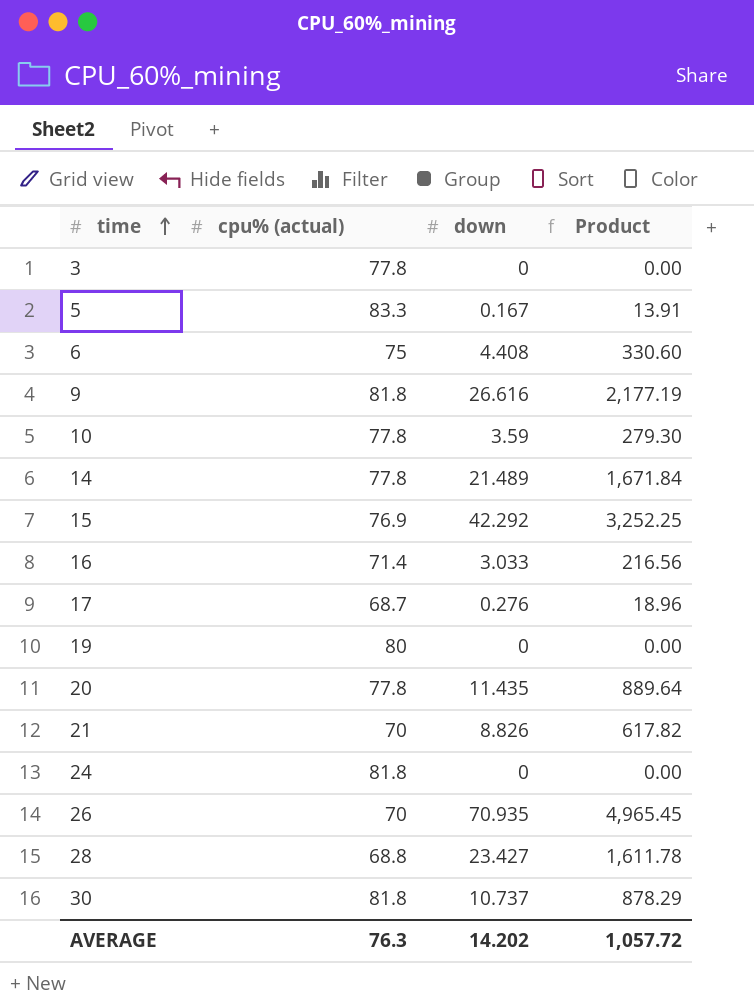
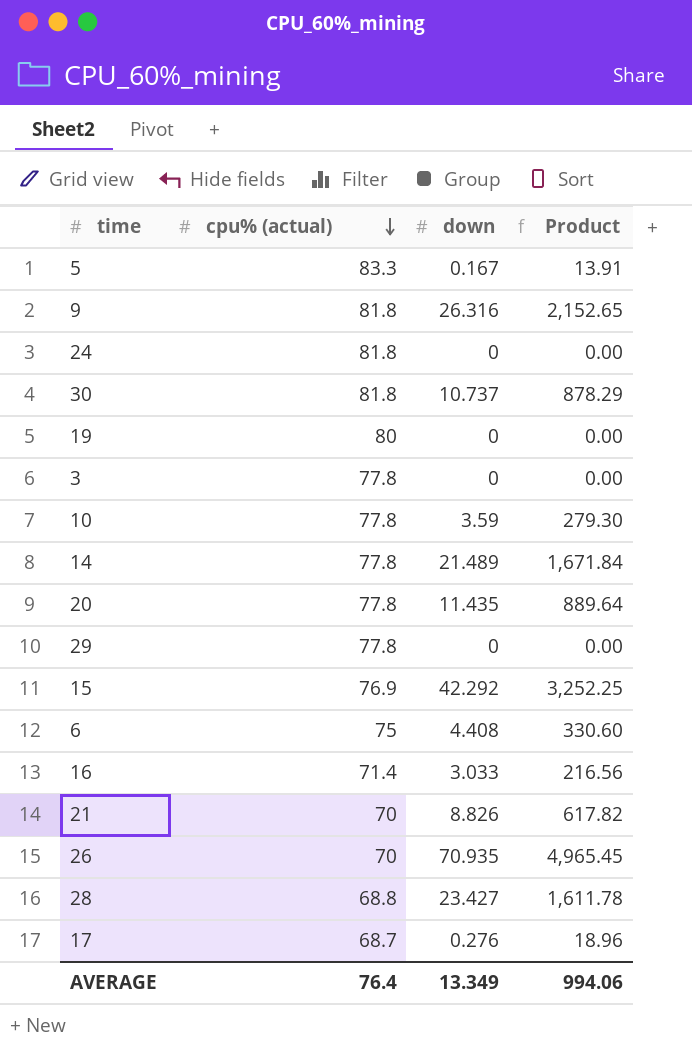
row order: time ascending -> cpu% (actual) descending
9 | down: 26.616 -> 26.316
9 | Product: 2,177.19 -> 2,152.65
row 29: none -> 77.8 | 0 | 0.00
AVERAGE | cpu% (actual): 76.3 -> 76.4
AVERAGE | down: 14.202 -> 13.349
AVERAGE | Product: 1,057.72 -> 994.06

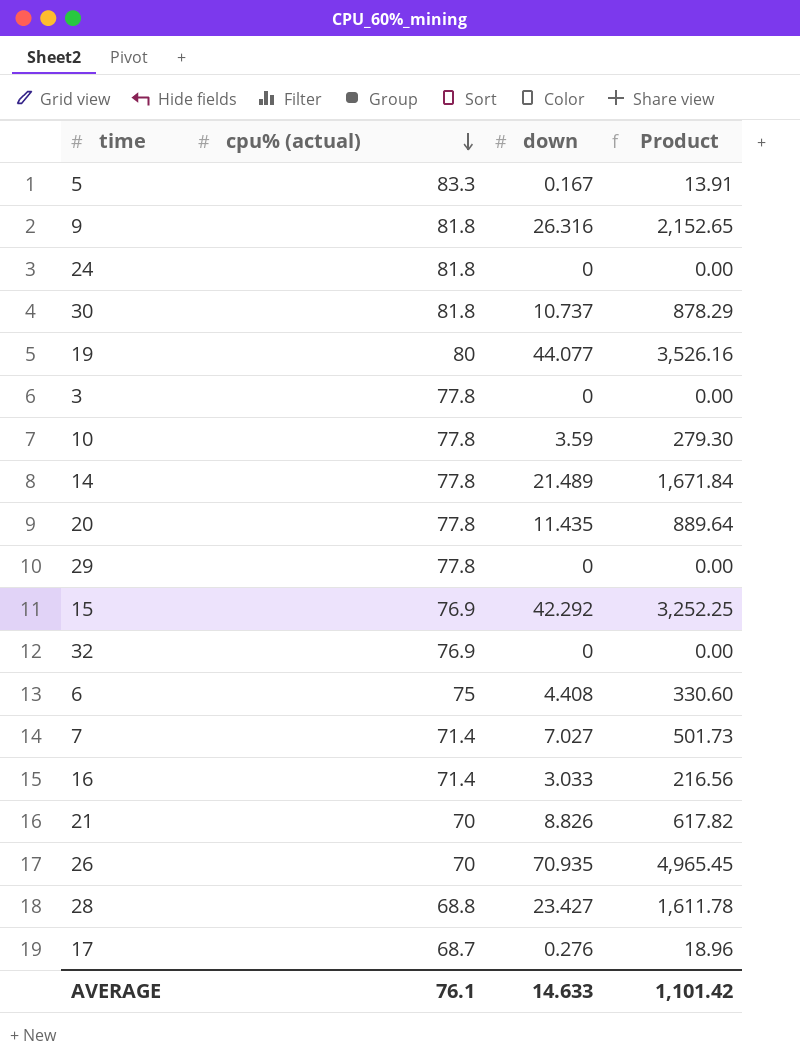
19 | down: 0 -> 44.077
19 | Product: 0.00 -> 3,526.16
row 32: none -> 76.9 | 0 | 0.00
row 7: none -> 71.4 | 7.027 | 501.73
AVERAGE | cpu% (actual): 76.4 -> 76.1
AVERAGE | down: 13.349 -> 14.633
AVERAGE | Product: 994.06 -> 1,101.42

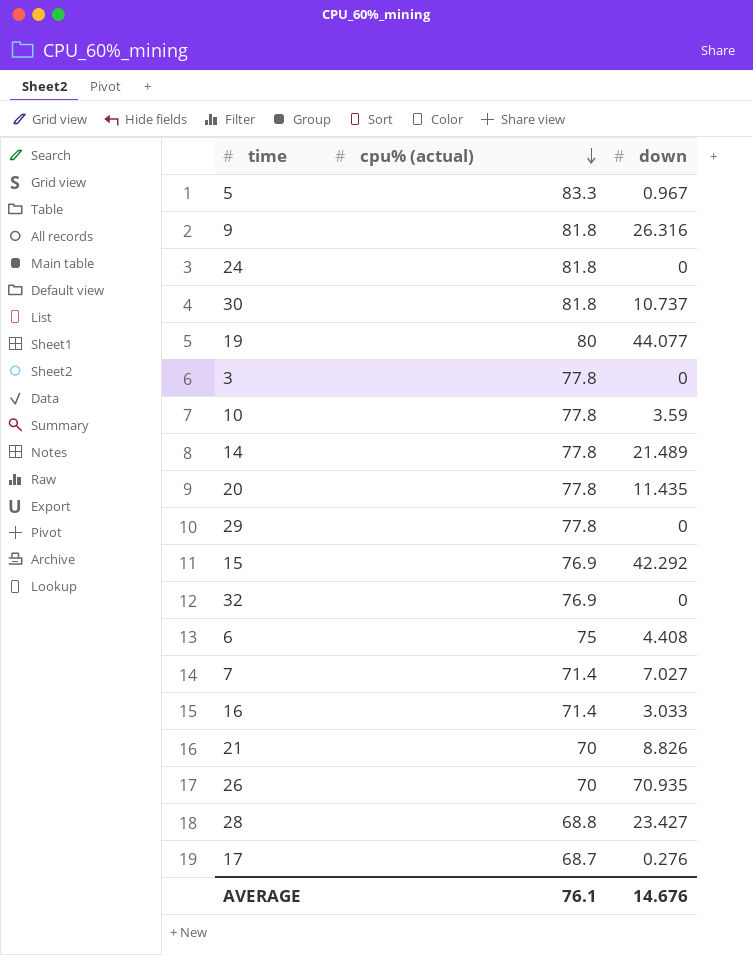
column Product | formula: [cpu% (actual)] * [down] -> none
5 | down: 0.167 -> 0.967
AVERAGE | down: 14.633 -> 14.676

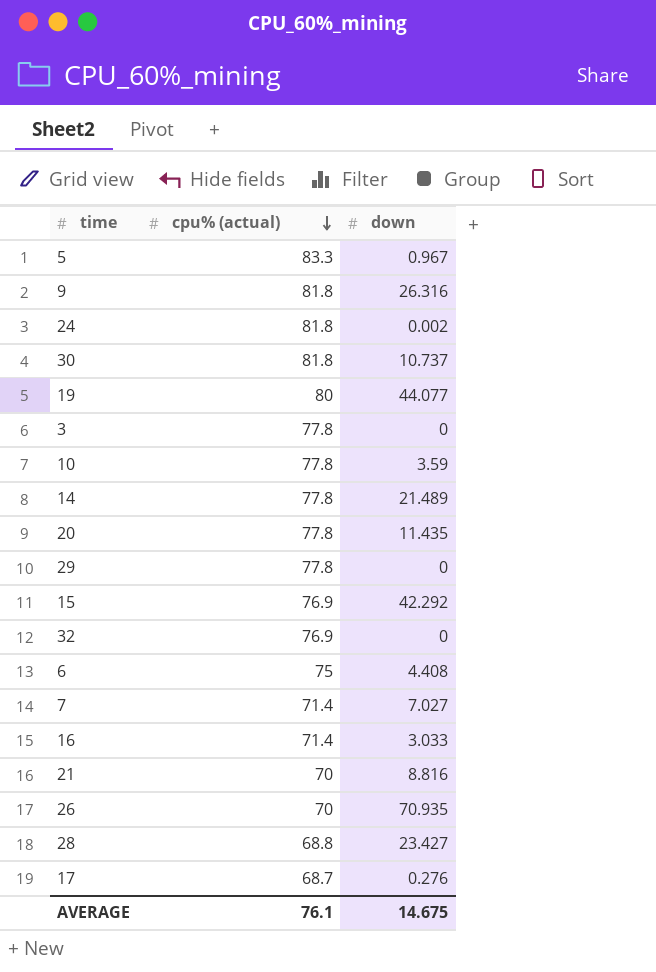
24 | down: 0 -> 0.002
21 | down: 8.826 -> 8.816
AVERAGE | down: 14.676 -> 14.675

